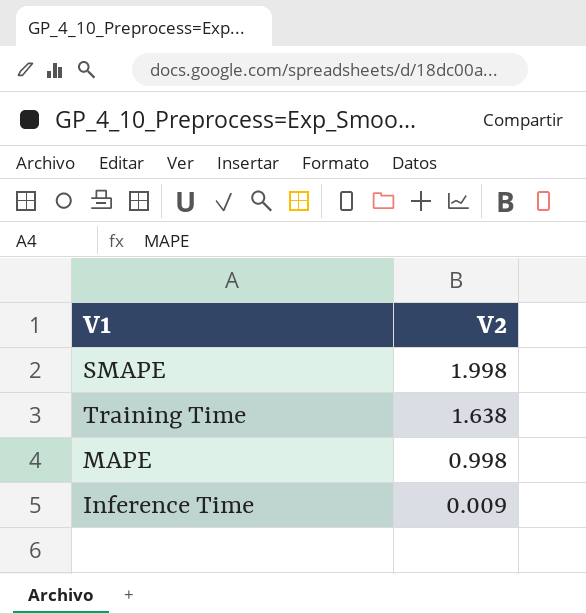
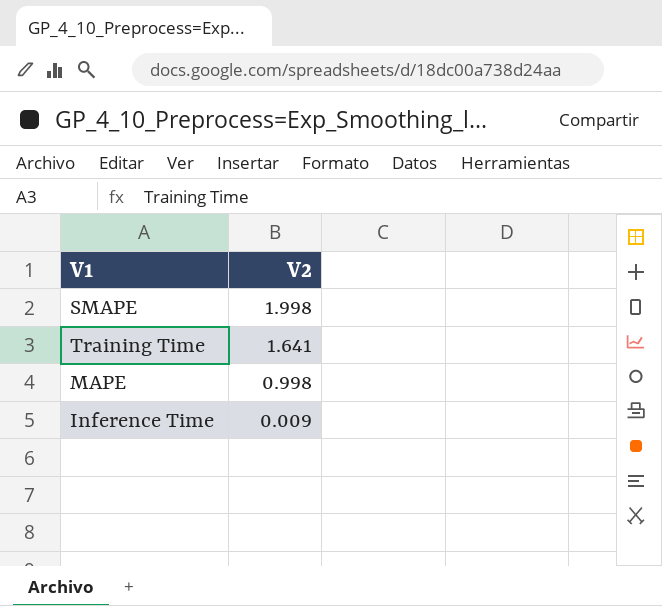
Training Time | V2: 1.638 -> 1.641

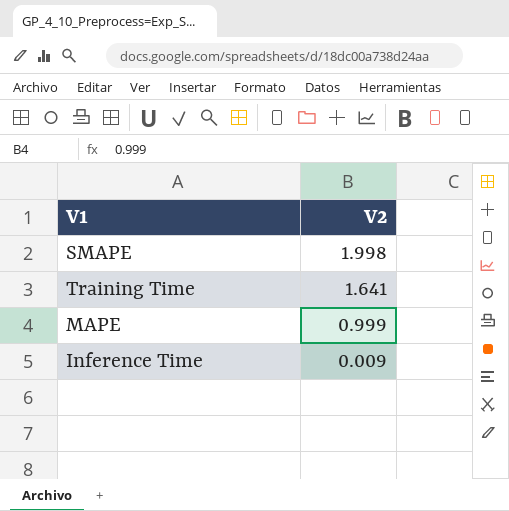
MAPE | V2: 0.998 -> 0.999

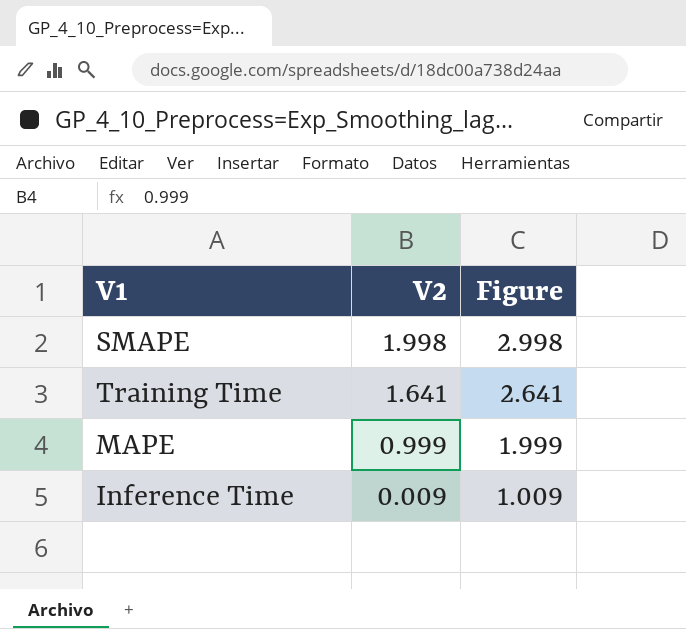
column Figure | formula: none -> [V2] + 1

